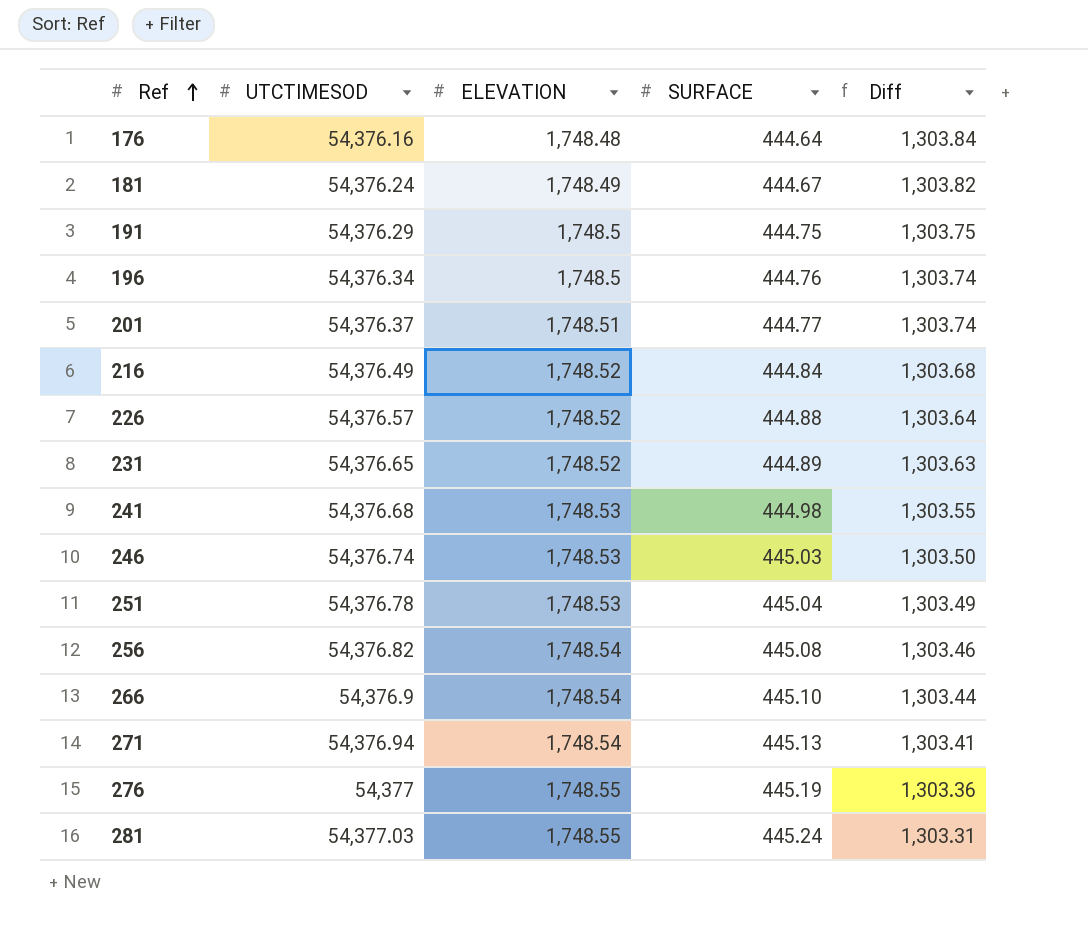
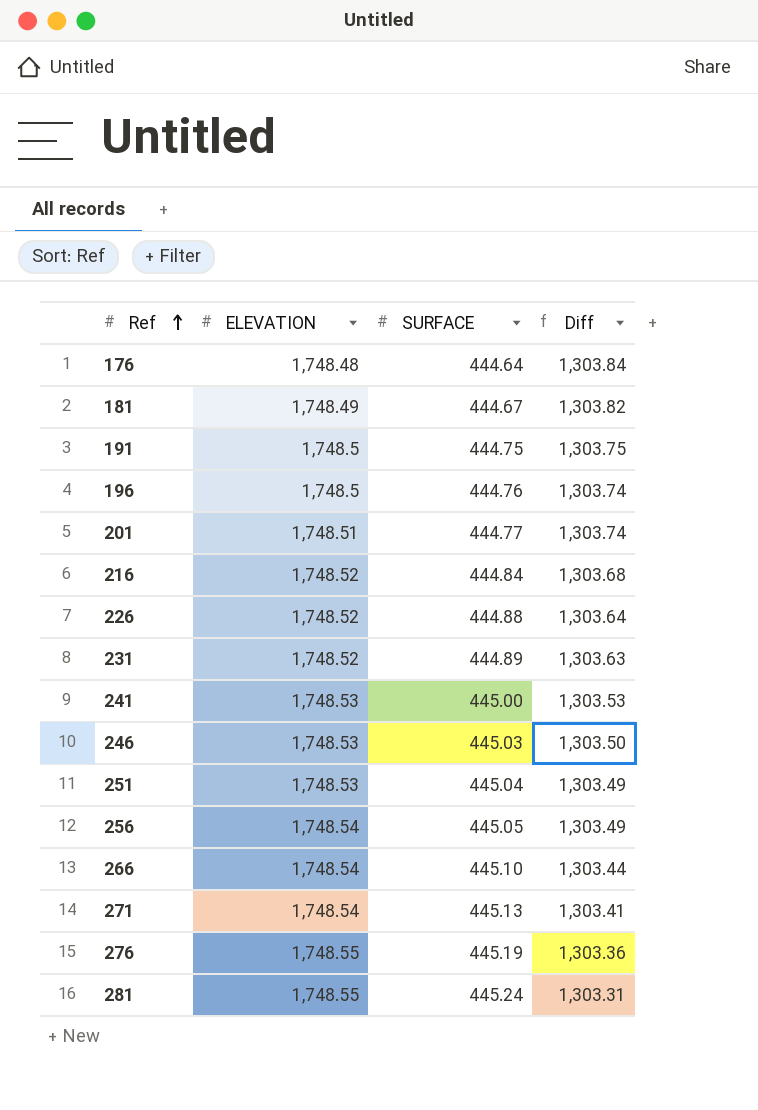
column UTCTIMESOD | position: 2 -> none
241 | SURFACE: 444.98 -> 445.00
241 | Diff: 1,303.55 -> 1,303.53
256 | SURFACE: 445.08 -> 445.05
256 | Diff: 1,303.46 -> 1,303.49

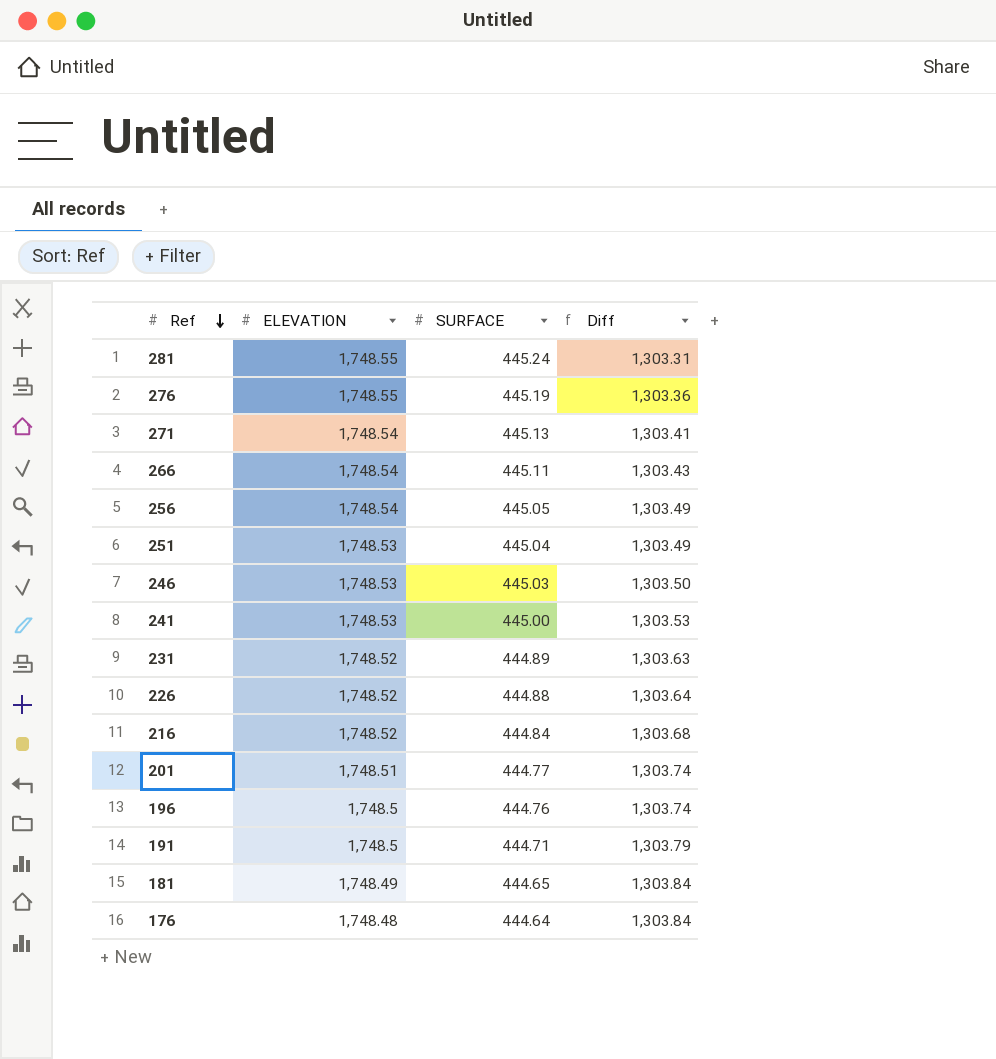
row order: Ref ascending -> Ref descending
266 | SURFACE: 445.10 -> 445.11
266 | Diff: 1,303.44 -> 1,303.43
191 | SURFACE: 444.75 -> 444.71
191 | Diff: 1,303.75 -> 1,303.79
181 | SURFACE: 444.67 -> 444.65
181 | Diff: 1,303.82 -> 1,303.84

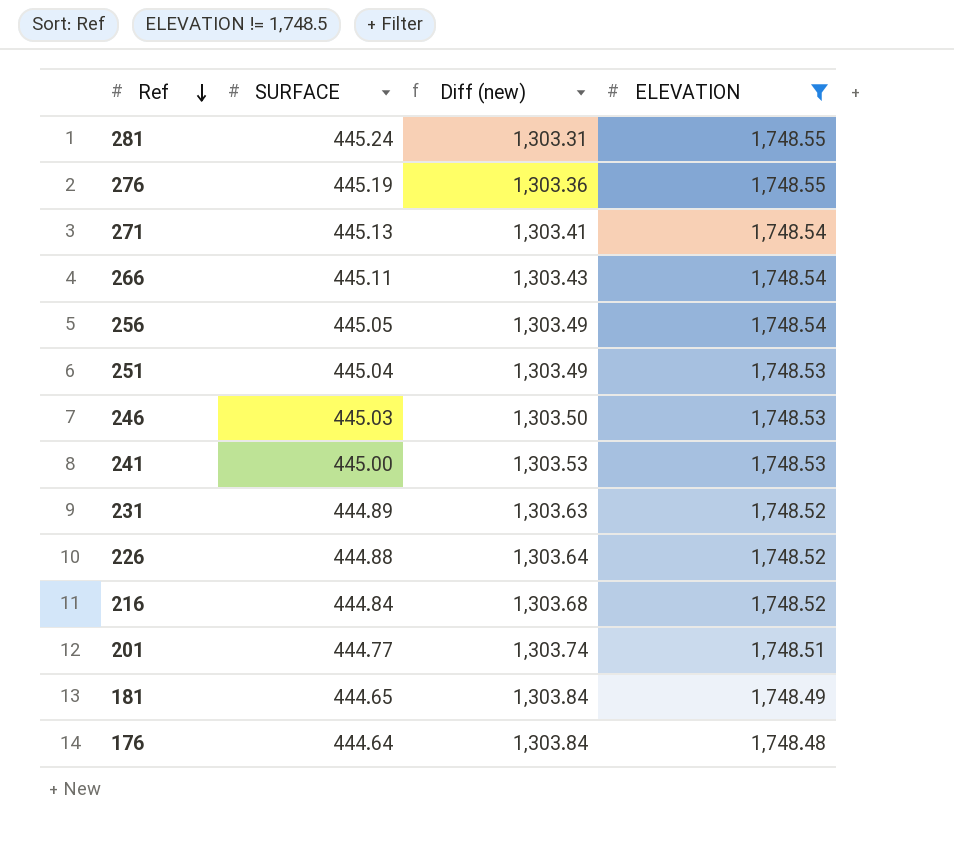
filter: none -> ELEVATION != 1,748.5
column name: Diff -> Diff (new)
column ELEVATION | position: 2 -> 4

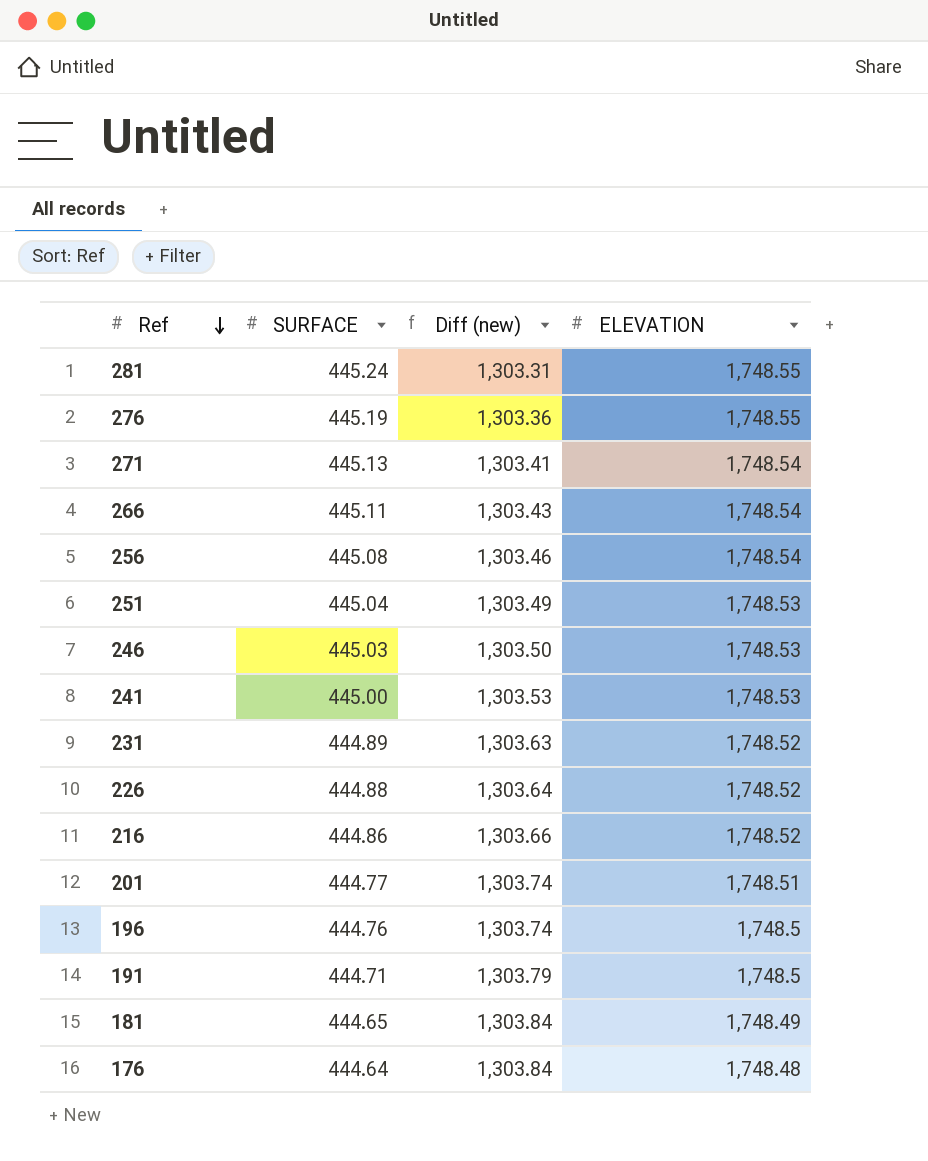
filter: ELEVATION != 1,748.5 -> none
256 | SURFACE: 445.05 -> 445.08
256 | Diff (new): 1,303.49 -> 1,303.46
216 | SURFACE: 444.84 -> 444.86
216 | Diff (new): 1,303.68 -> 1,303.66

